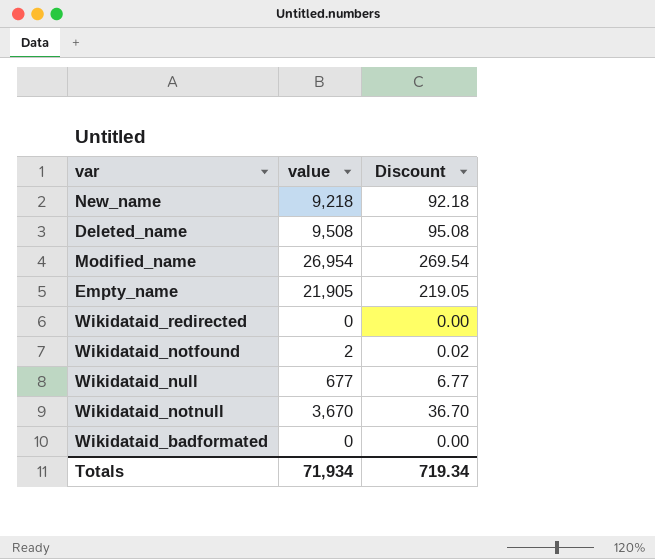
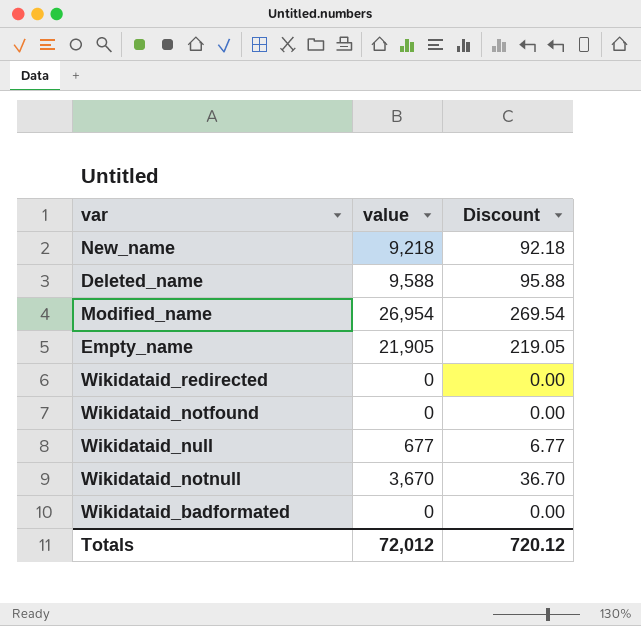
Deleted_name | value: 9,508 -> 9,588
Deleted_name | Discount: 95.08 -> 95.88
Wikidataid_notfound | value: 2 -> 0
Wikidataid_notfound | Discount: 0.02 -> 0.00
Totals | value: 71,934 -> 72,012
Totals | Discount: 719.34 -> 720.12

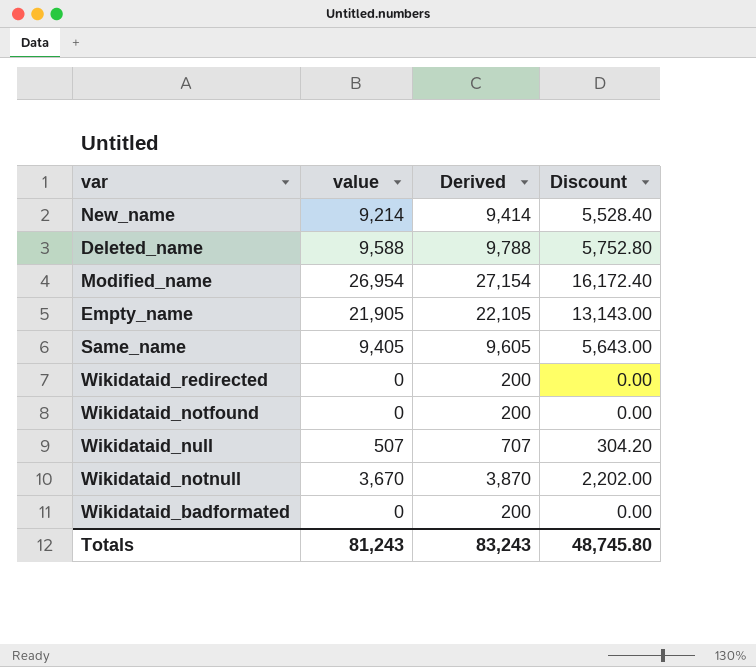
column Derived | formula: none -> [value] + 200
column Discount | formula: [value] * 0.01 -> [value] * 0.6
New_name | value: 9,218 -> 9,214
row Same_name: none -> 9,405 | 9,605 | 5,643.00
Wikidataid_null | value: 677 -> 507
Totals | value: 72,012 -> 81,243
Totals | Discount: 720.12 -> 48,745.80

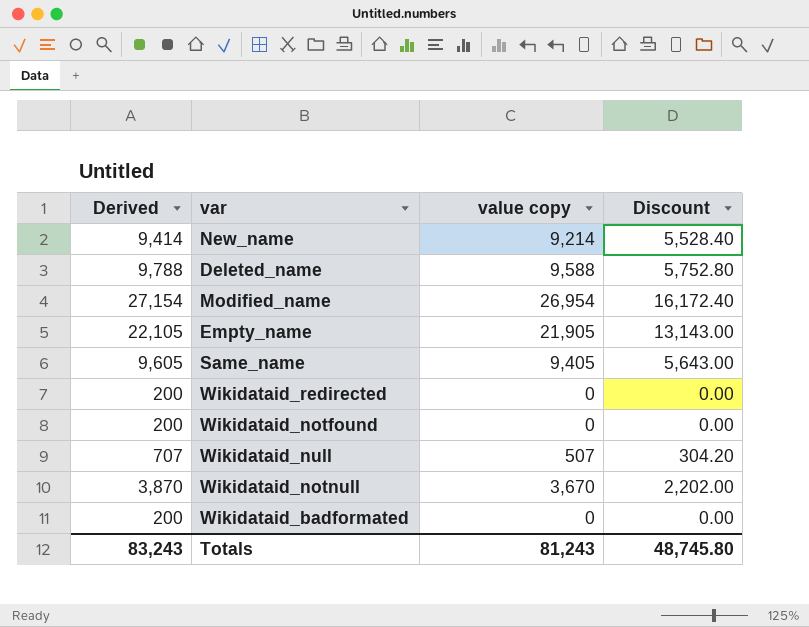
column Derived | position: 3 -> 1
column name: value -> value copy

